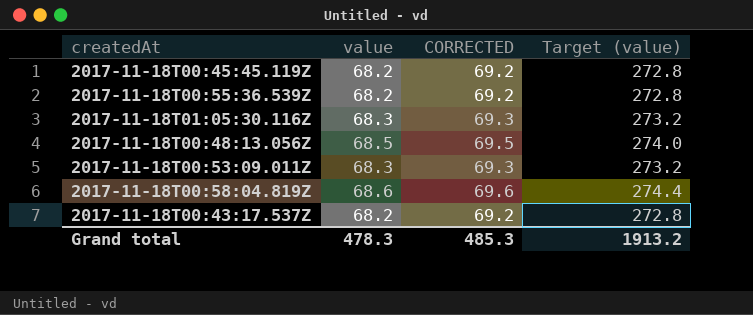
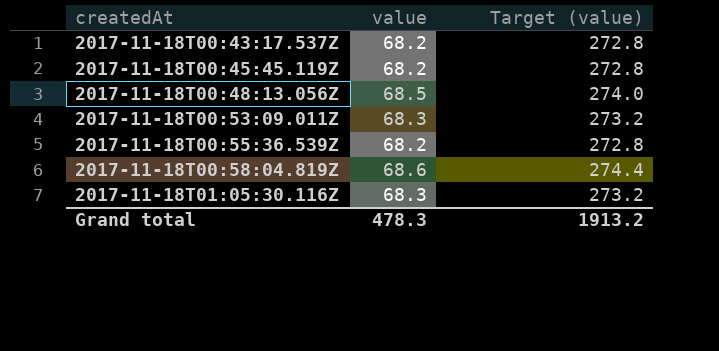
row order: none -> createdAt ascending
column CORRECTED | formula: [value] + 1 -> none

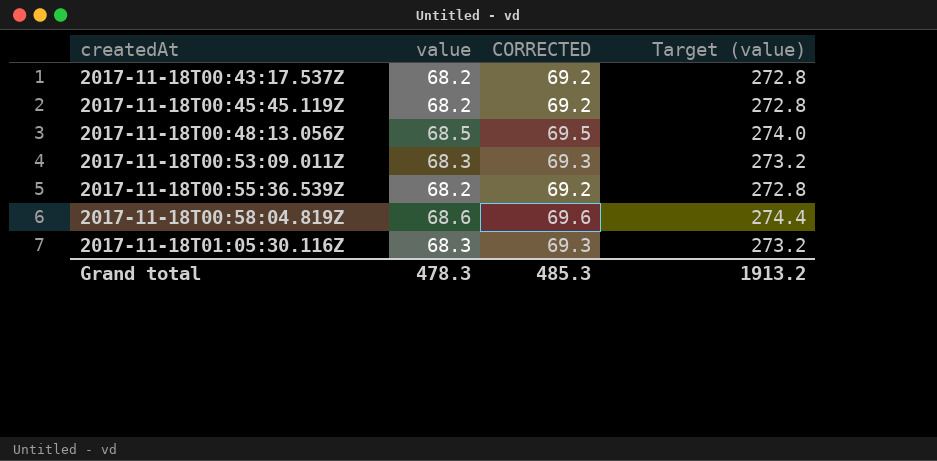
column CORRECTED | formula: none -> [value] + 1

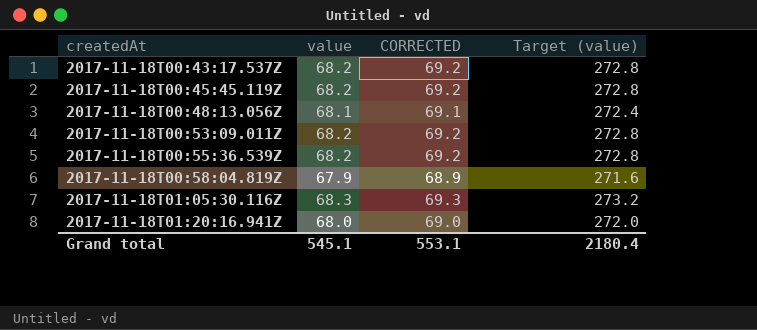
2017-11-18T00:48:13.056Z | value: 68.5 -> 68.1
2017-11-18T00:48:13.056Z | CORRECTED: 69.5 -> 69.1
2017-11-18T00:48:13.056Z | Target (value): 274.0 -> 272.4
2017-11-18T00:53:09.011Z | value: 68.3 -> 68.2
2017-11-18T00:53:09.011Z | CORRECTED: 69.3 -> 69.2
2017-11-18T00:53:09.011Z | Target (value): 273.2 -> 272.8
2017-11-18T00:58:04.819Z | value: 68.6 -> 67.9
2017-11-18T00:58:04.819Z | CORRECTED: 69.6 -> 68.9
2017-11-18T00:58:04.819Z | Target (value): 274.4 -> 271.6
row 2017-11-18T01:20:16.941Z: none -> 68.0 | 69.0 | 272.0
Grand total | value: 478.3 -> 545.1
Grand total | CORRECTED: 485.3 -> 553.1
Grand total | Target (value): 1913.2 -> 2180.4

